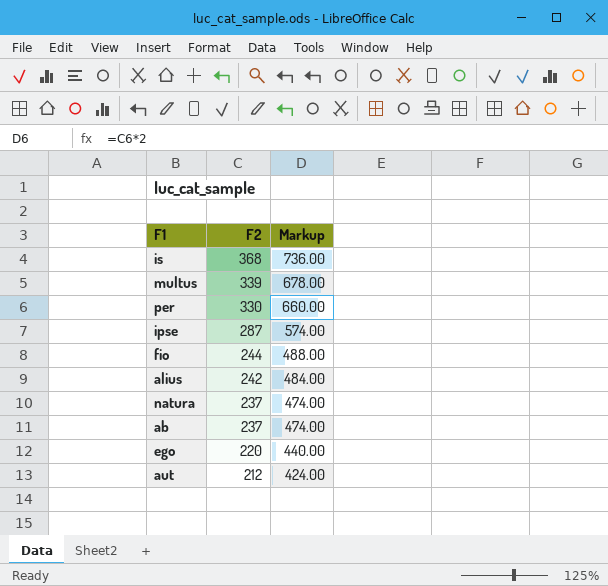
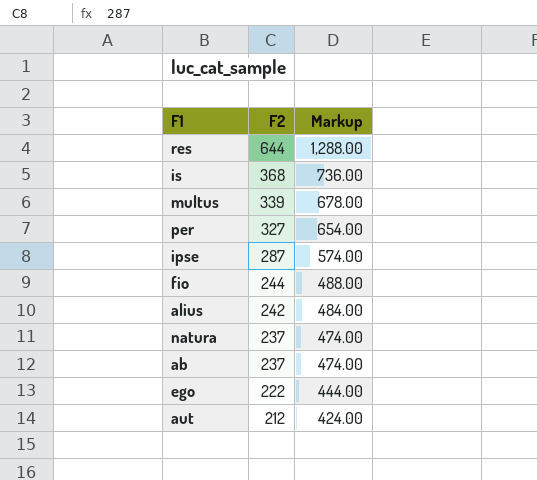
row res: none -> 644 | 1,288.00
per | F2: 330 -> 327
per | Markup: 660.00 -> 654.00
ego | F2: 220 -> 222
ego | Markup: 440.00 -> 444.00

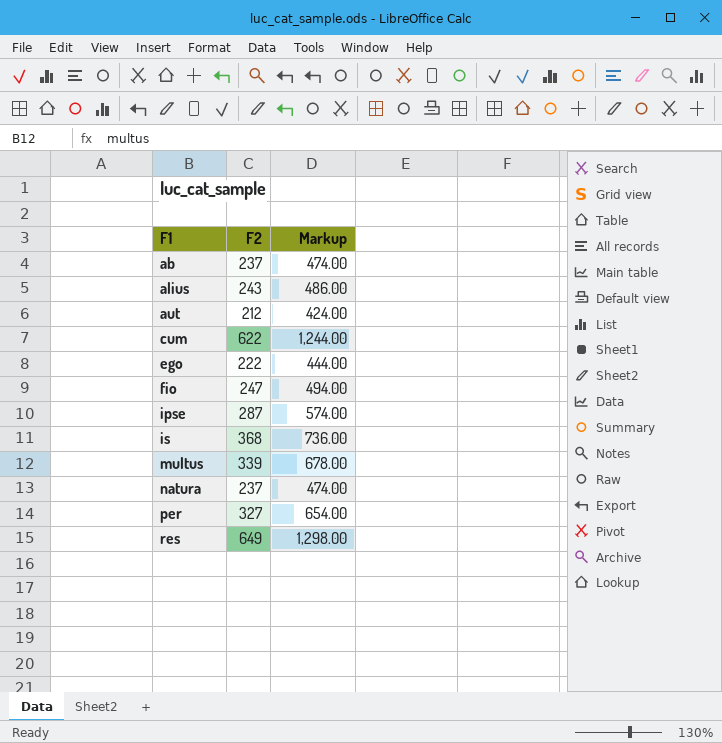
row order: F2 descending -> F1 ascending
alius | F2: 242 -> 243
alius | Markup: 484.00 -> 486.00
row cum: none -> 622 | 1,244.00
fio | F2: 244 -> 247
fio | Markup: 488.00 -> 494.00
res | F2: 644 -> 649
res | Markup: 1,288.00 -> 1,298.00

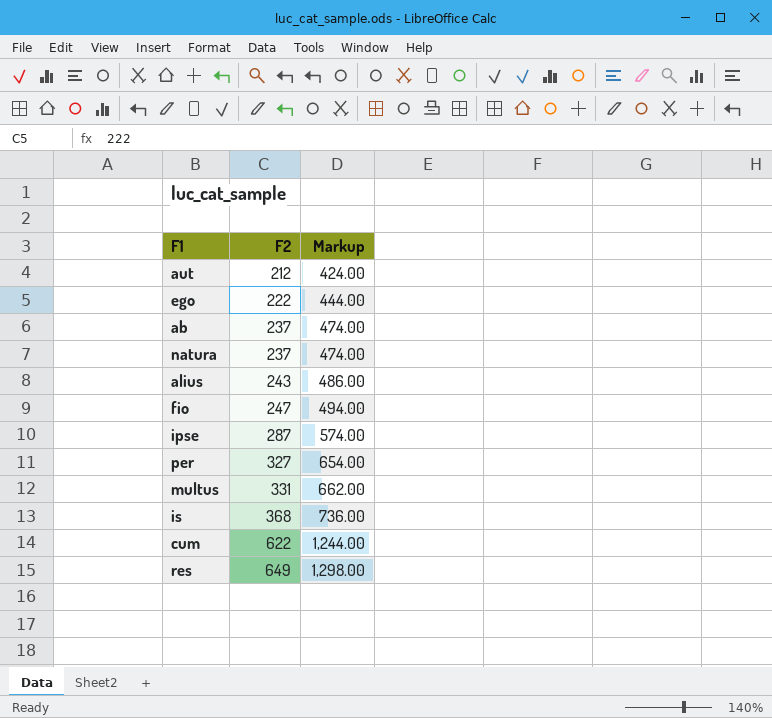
row order: F1 ascending -> F2 ascending
multus | F2: 339 -> 331
multus | Markup: 678.00 -> 662.00

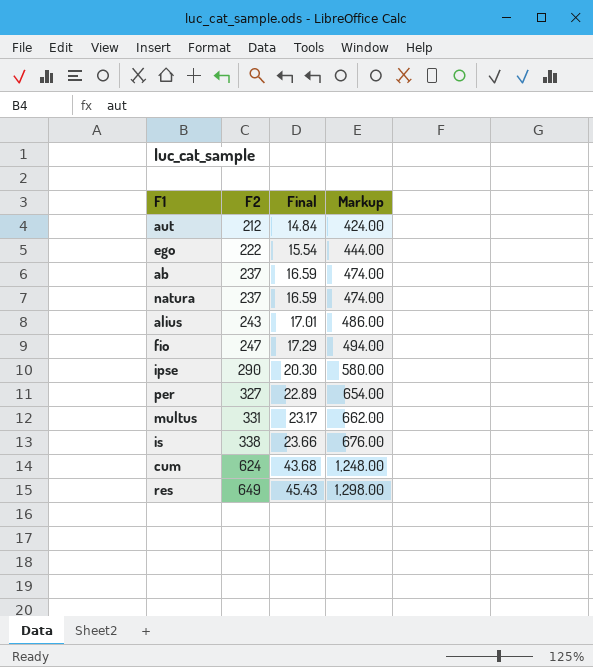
column Final | formula: none -> [F2] * 0.07
ipse | F2: 287 -> 290
ipse | Markup: 574.00 -> 580.00
is | F2: 368 -> 338
is | Markup: 736.00 -> 676.00
cum | F2: 622 -> 624
cum | Markup: 1,244.00 -> 1,248.00

